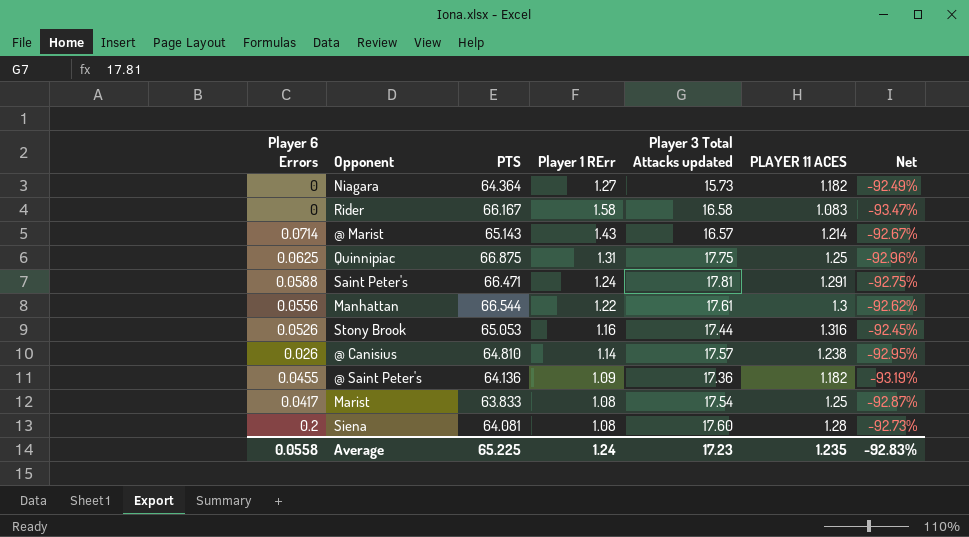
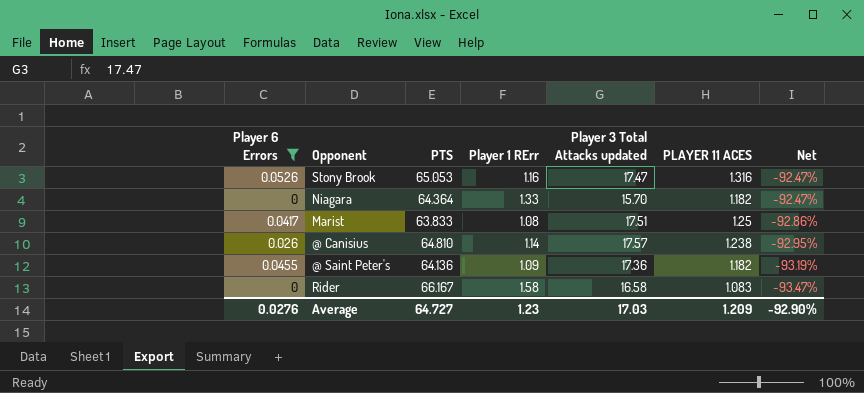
filter: none -> Player 6 Errors <= 0.0526
row order: none -> Net descending
Stony Brook | Player 3 Total Attacks updated: 17.44 -> 17.47
Stony Brook | Net: -92.45% -> -92.47%
Niagara | Player 1 RErr: 1.27 -> 1.33
Niagara | Player 3 Total Attacks updated: 15.73 -> 15.70
Niagara | Net: -92.49% -> -92.47%
Marist | Player 3 Total Attacks updated: 17.54 -> 17.51
Marist | Net: -92.87% -> -92.86%
Average | Player 6 Errors: 0.0558 -> 0.0276
Average | PTS: 65.225 -> 64.727
Average | Player 1 RErr: 1.24 -> 1.23
Average | Player 3 Total Attacks updated: 17.23 -> 17.03
Average | PLAYER 11 ACES: 1.235 -> 1.209
Average | Net: -92.83% -> -92.90%

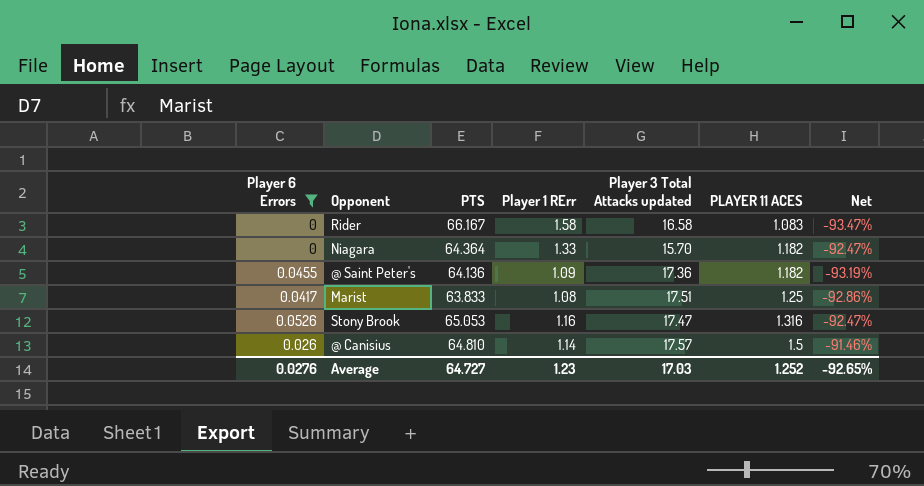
row order: Net descending -> PLAYER 11 ACES ascending
@ Canisius | PLAYER 11 ACES: 1.238 -> 1.5
@ Canisius | Net: -92.95% -> -91.46%
Average | PLAYER 11 ACES: 1.209 -> 1.252
Average | Net: -92.90% -> -92.65%

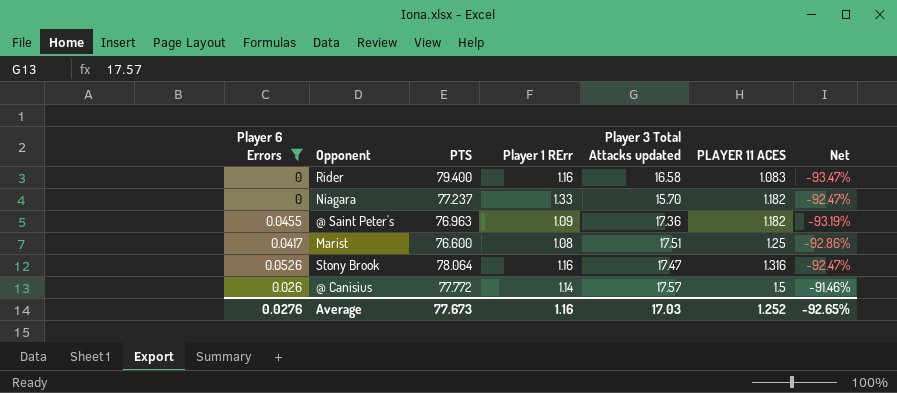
Rider | PTS: 66.167 -> 79.400
Rider | Player 1 RErr: 1.58 -> 1.16
Niagara | PTS: 64.364 -> 77.237
@ Saint Peter's | PTS: 64.136 -> 76.963
Marist | PTS: 63.833 -> 76.600
Stony Brook | PTS: 65.053 -> 78.064
@ Canisius | PTS: 64.810 -> 77.772
Average | PTS: 64.727 -> 77.673
Average | Player 1 RErr: 1.23 -> 1.16

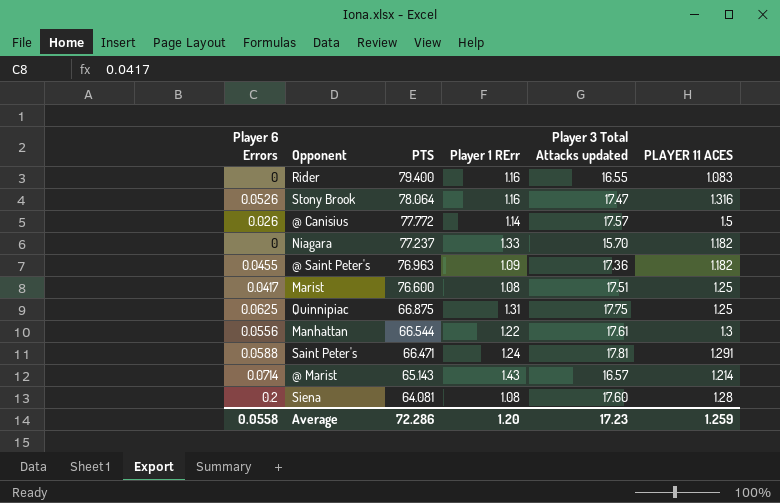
filter: Player 6 Errors <= 0.0526 -> none
row order: PLAYER 11 ACES ascending -> PTS descending
column Net | formula: ([PLAYER 11 ACES] - [Player 3 Total Attacks updated]) / [Player 3 Total Attacks updated] -> none
Rider | Player 3 Total Attacks updated: 16.58 -> 16.55
Average | Player 6 Errors: 0.0276 -> 0.0558
Average | PTS: 77.673 -> 72.286
Average | Player 1 RErr: 1.16 -> 1.20
Average | Player 3 Total Attacks updated: 17.03 -> 17.23
Average | PLAYER 11 ACES: 1.252 -> 1.259

